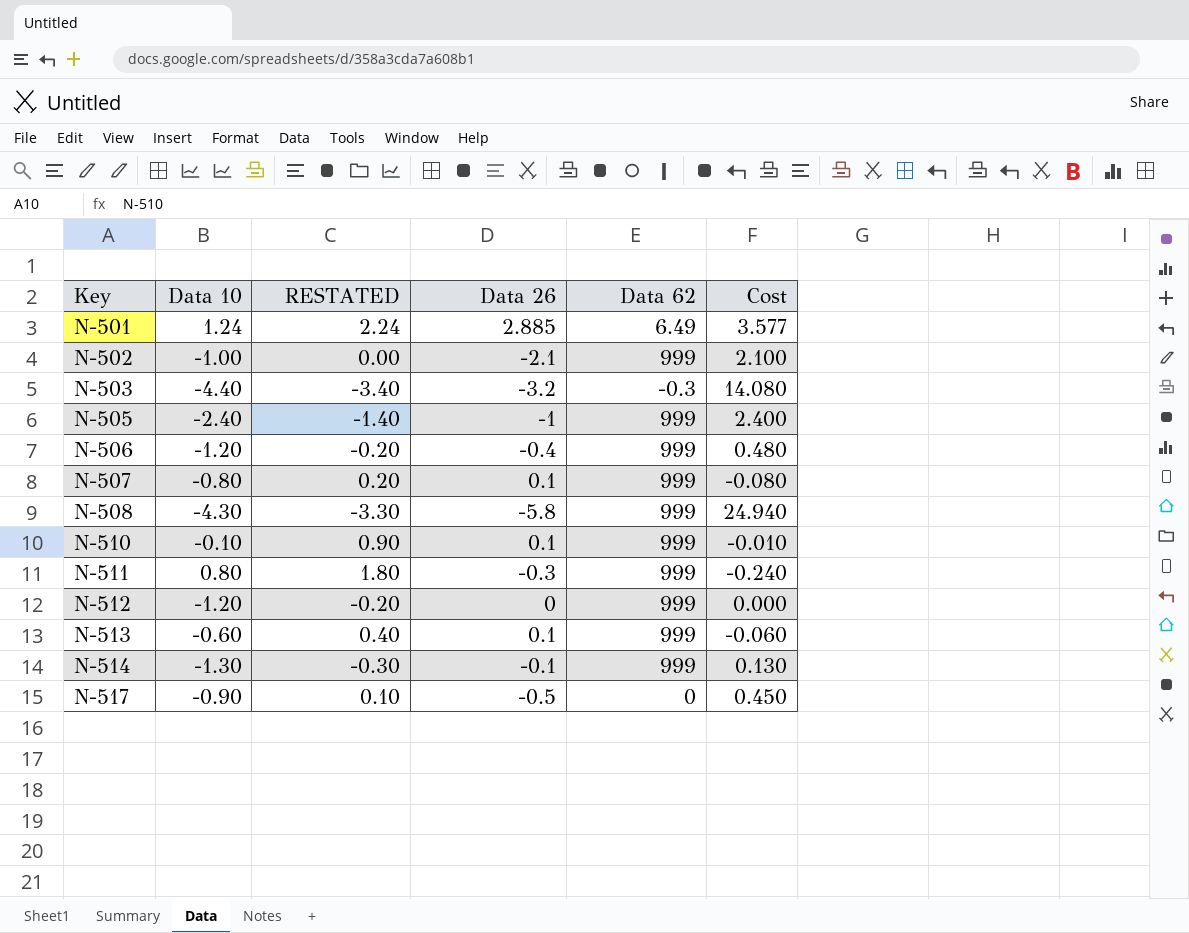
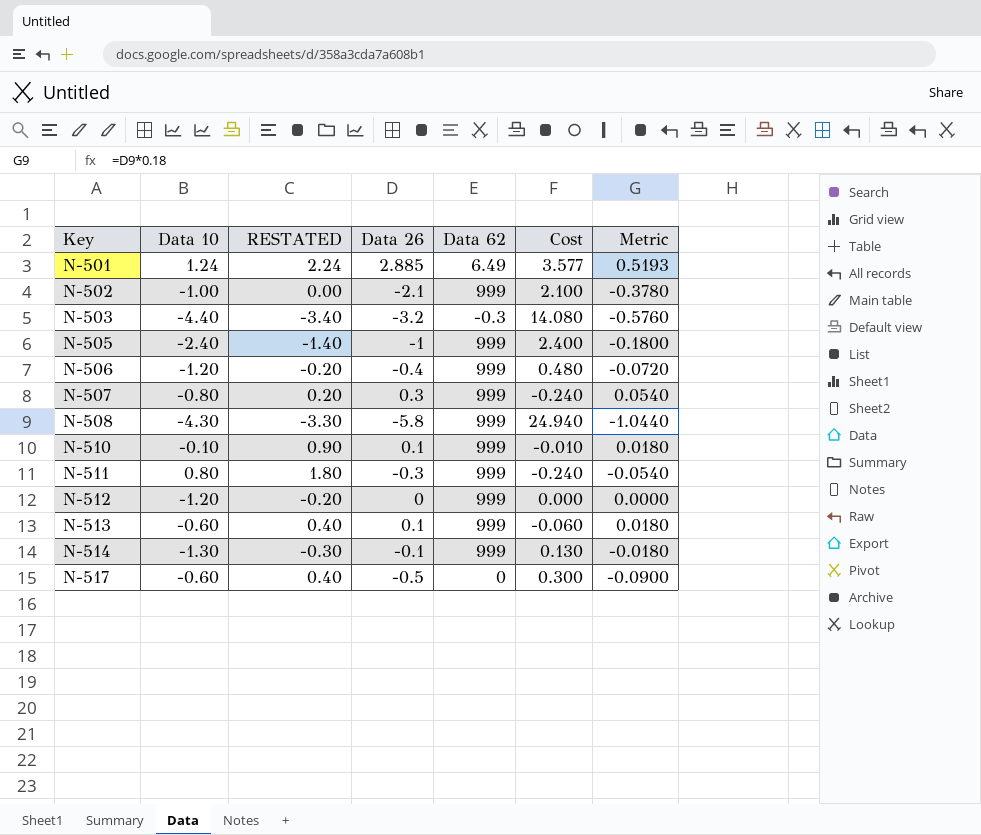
column Metric | formula: none -> [Data 26] * 0.18
N-507 | Data 26: 0.1 -> 0.3
N-507 | Cost: -0.080 -> -0.240
N-517 | Data 10: -0.90 -> -0.60
N-517 | RESTATED: 0.10 -> 0.40
N-517 | Cost: 0.450 -> 0.300

